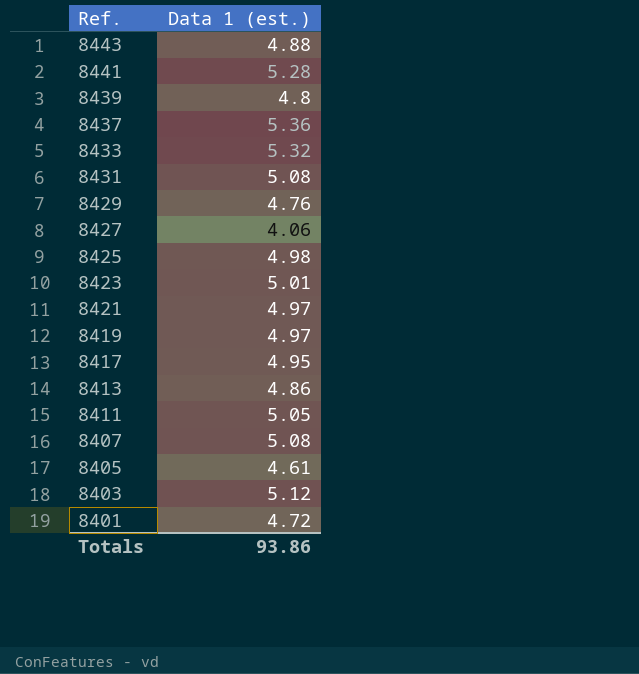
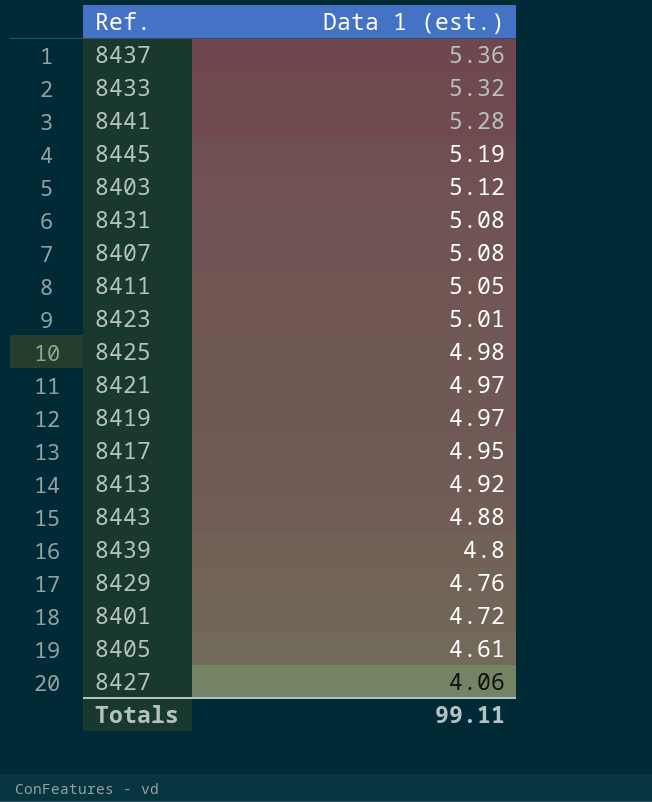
row order: Ref. descending -> Data 1 (est.) descending
row 8445: none -> 5.19
8413 | Data 1 (est.): 4.86 -> 4.92
Totals | Data 1 (est.): 93.86 -> 99.11

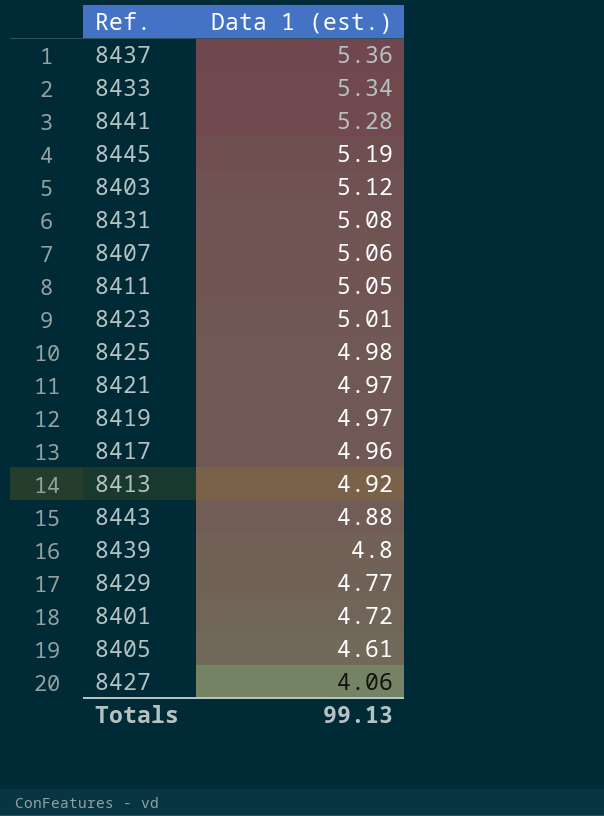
8433 | Data 1 (est.): 5.32 -> 5.34
8407 | Data 1 (est.): 5.08 -> 5.06
8417 | Data 1 (est.): 4.95 -> 4.96
8429 | Data 1 (est.): 4.76 -> 4.77
Totals | Data 1 (est.): 99.11 -> 99.13

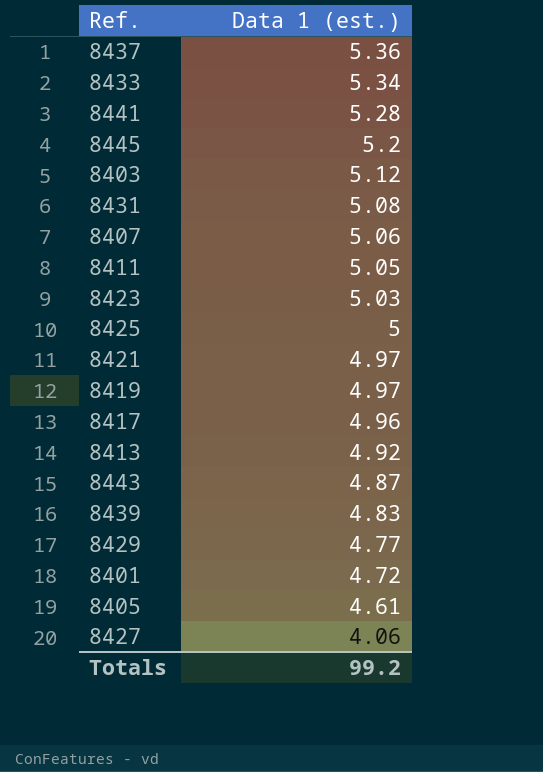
8445 | Data 1 (est.): 5.19 -> 5.2
8423 | Data 1 (est.): 5.01 -> 5.03
8425 | Data 1 (est.): 4.98 -> 5
8443 | Data 1 (est.): 4.88 -> 4.87
8439 | Data 1 (est.): 4.8 -> 4.83
Totals | Data 1 (est.): 99.13 -> 99.2

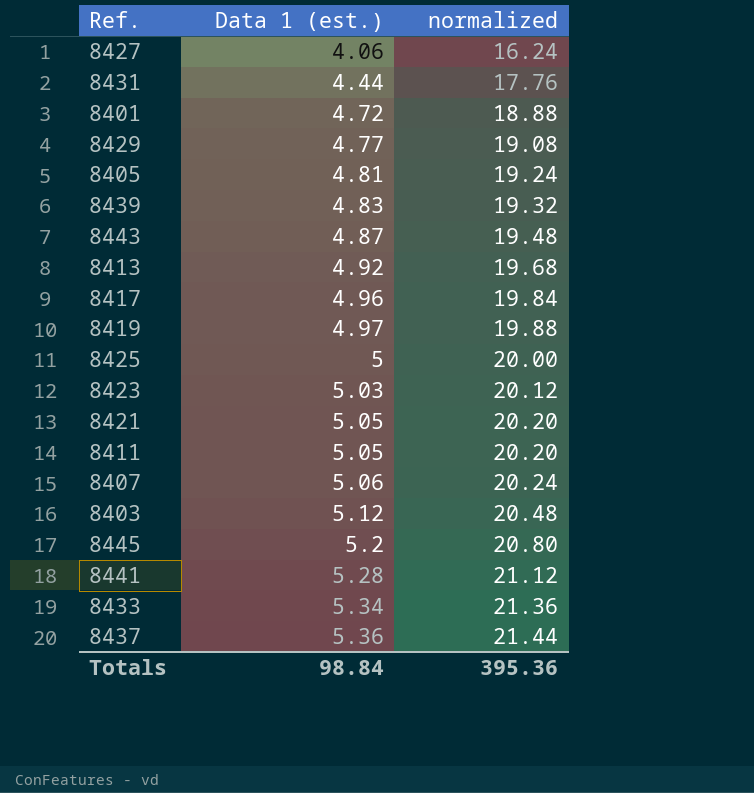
row order: Data 1 (est.) descending -> Data 1 (est.) ascending
column normalized | formula: none -> [Data 1 (est.)] * 4
8431 | Data 1 (est.): 5.08 -> 4.44
8405 | Data 1 (est.): 4.61 -> 4.81
8421 | Data 1 (est.): 4.97 -> 5.05
Totals | Data 1 (est.): 99.2 -> 98.84

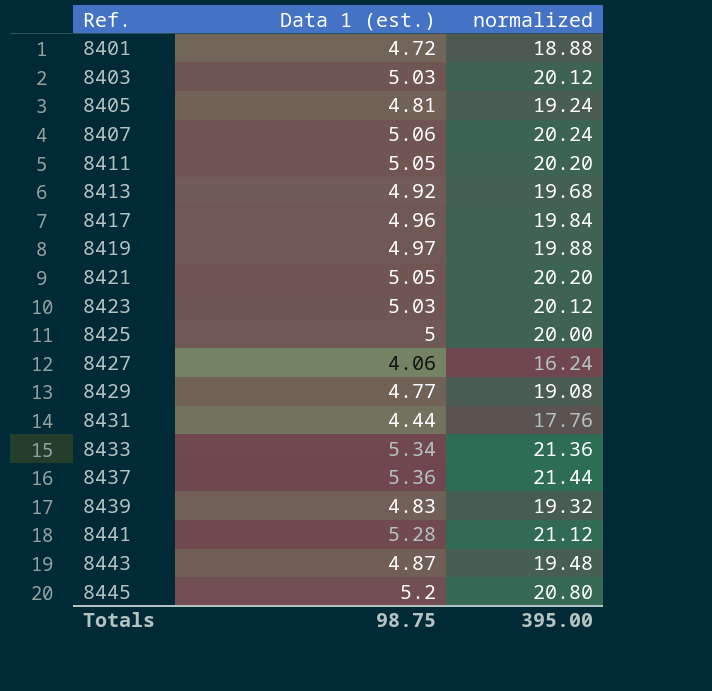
row order: Data 1 (est.) ascending -> Ref. ascending
8403 | Data 1 (est.): 5.12 -> 5.03
8403 | normalized: 20.48 -> 20.12
Totals | Data 1 (est.): 98.84 -> 98.75
Totals | normalized: 395.36 -> 395.00

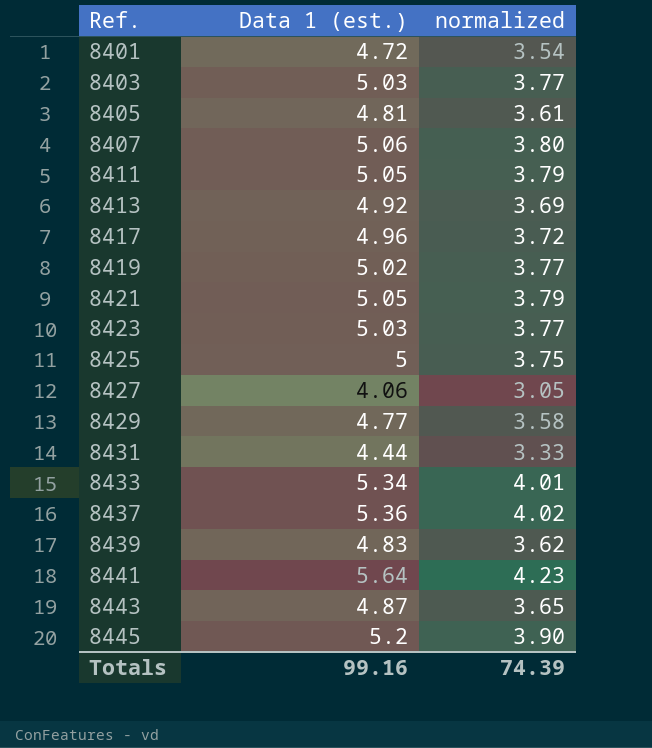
column normalized | formula: [Data 1 (est.)] * 4 -> [Data 1 (est.)] * 0.75
8419 | Data 1 (est.): 4.97 -> 5.02
8441 | Data 1 (est.): 5.28 -> 5.64
Totals | Data 1 (est.): 98.75 -> 99.16
Totals | normalized: 395.00 -> 74.39

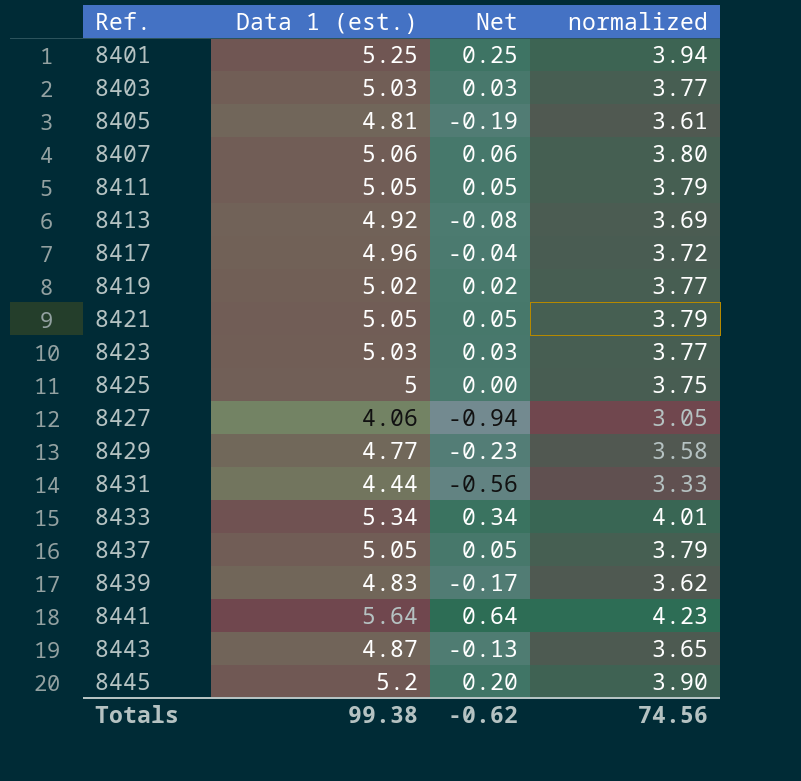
column Net | formula: none -> [Data 1 (est.)] - 5
8401 | Data 1 (est.): 4.72 -> 5.25
8401 | normalized: 3.54 -> 3.94
8437 | Data 1 (est.): 5.36 -> 5.05
8437 | normalized: 4.02 -> 3.79
Totals | Data 1 (est.): 99.16 -> 99.38
Totals | normalized: 74.39 -> 74.56

